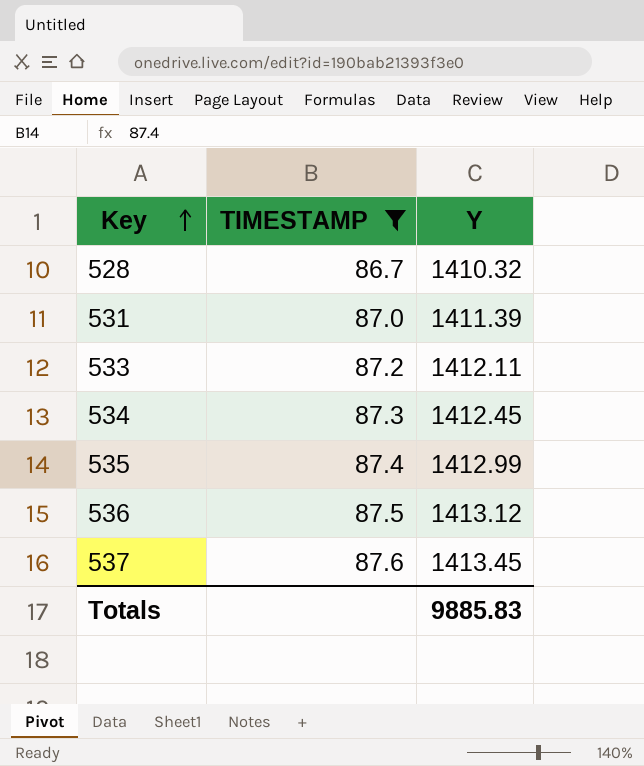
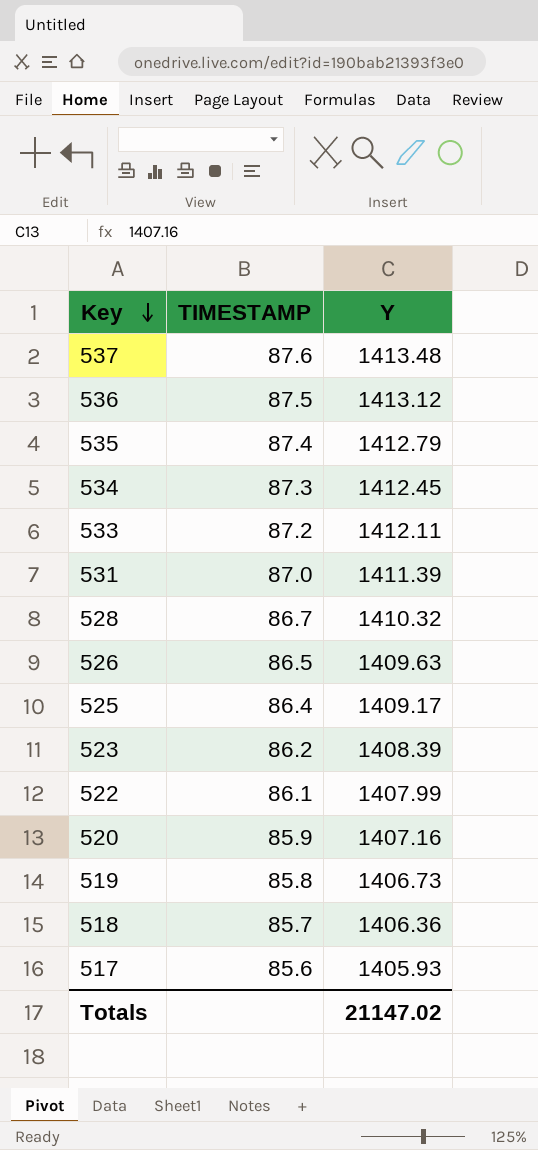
filter: TIMESTAMP >= 86.7 -> none
row order: Key ascending -> Key descending
537 | Y: 1413.45 -> 1413.48
535 | Y: 1412.99 -> 1412.79
Totals | Y: 9885.83 -> 21147.02

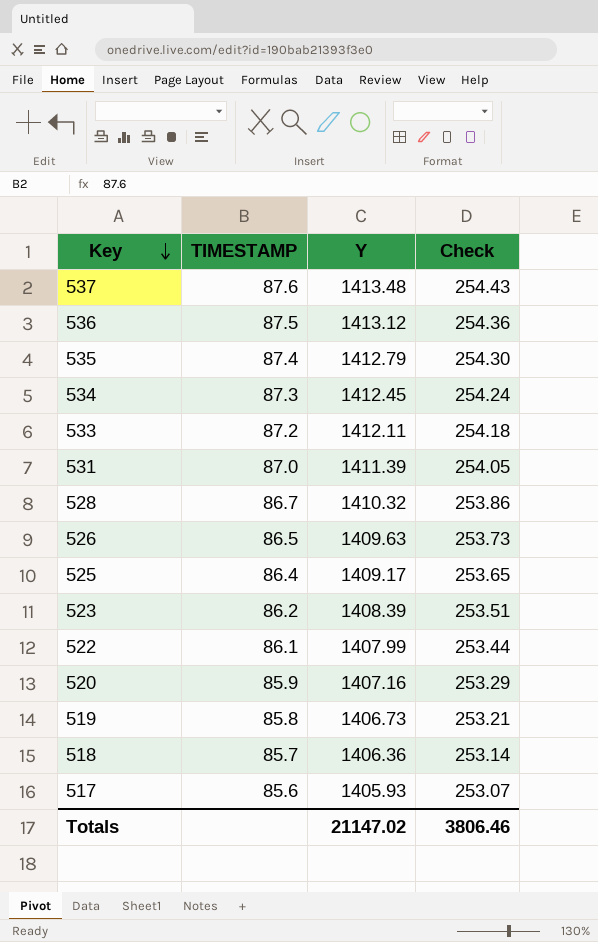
column Check | formula: none -> [Y] * 0.18

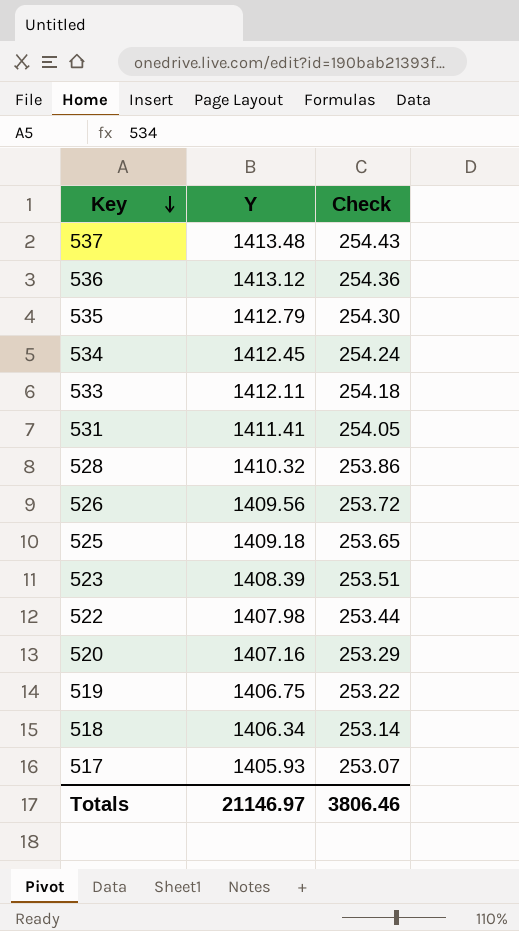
column TIMESTAMP | position: 2 -> none
531 | Y: 1411.39 -> 1411.41
526 | Y: 1409.63 -> 1409.56
526 | Check: 253.73 -> 253.72
525 | Y: 1409.17 -> 1409.18
522 | Y: 1407.99 -> 1407.98
519 | Y: 1406.73 -> 1406.75
519 | Check: 253.21 -> 253.22
518 | Y: 1406.36 -> 1406.34
Totals | Y: 21147.02 -> 21146.97

